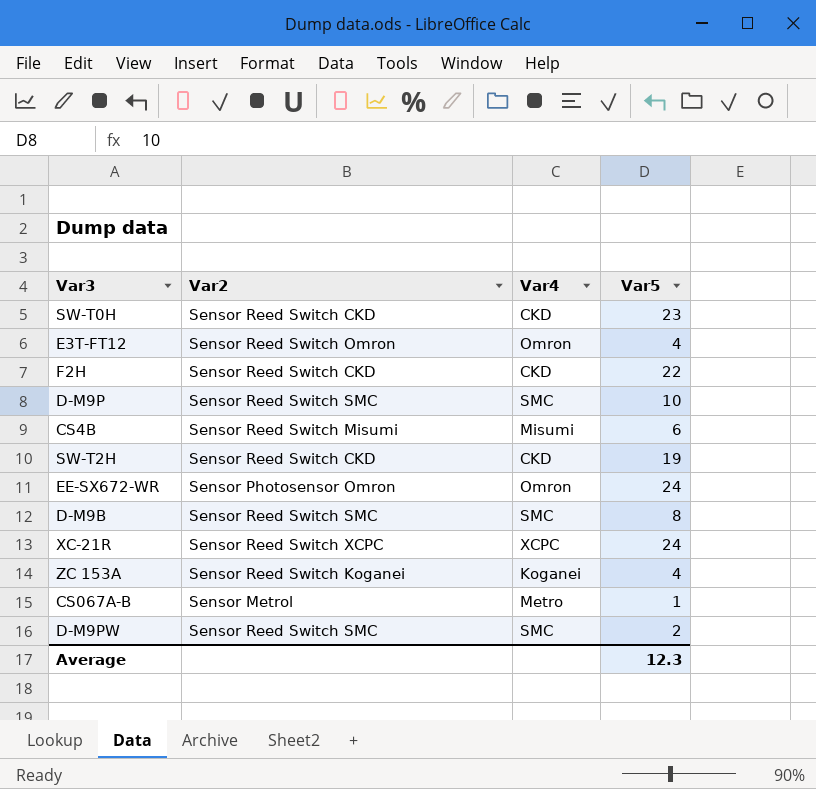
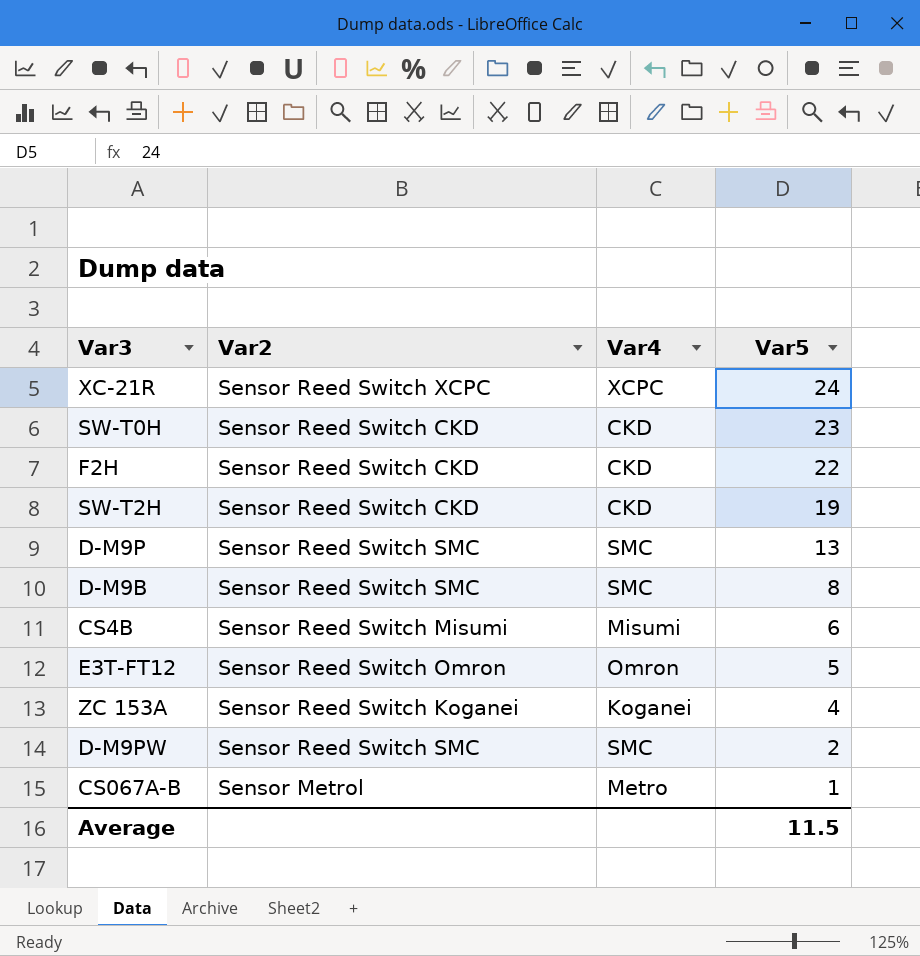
row order: none -> Var5 descending
row EE-SX672-WR: Sensor Photosensor Omron | Omron | 24 -> none
D-M9P | Var5: 10 -> 13
E3T-FT12 | Var5: 4 -> 5
Average | Var5: 12.3 -> 11.5

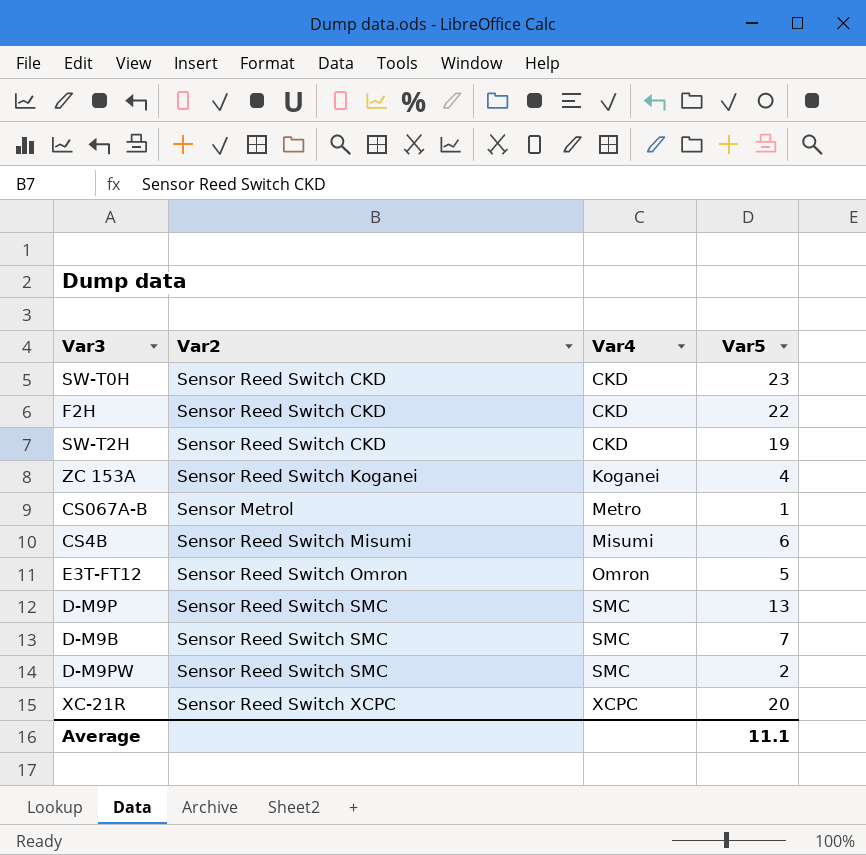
row order: Var5 descending -> Var4 ascending
D-M9B | Var5: 8 -> 7
XC-21R | Var5: 24 -> 20
Average | Var5: 11.5 -> 11.1

